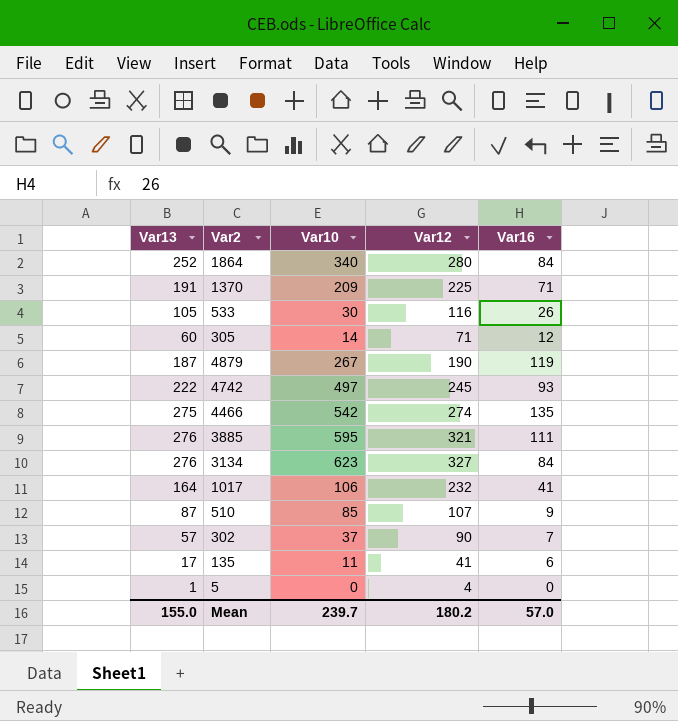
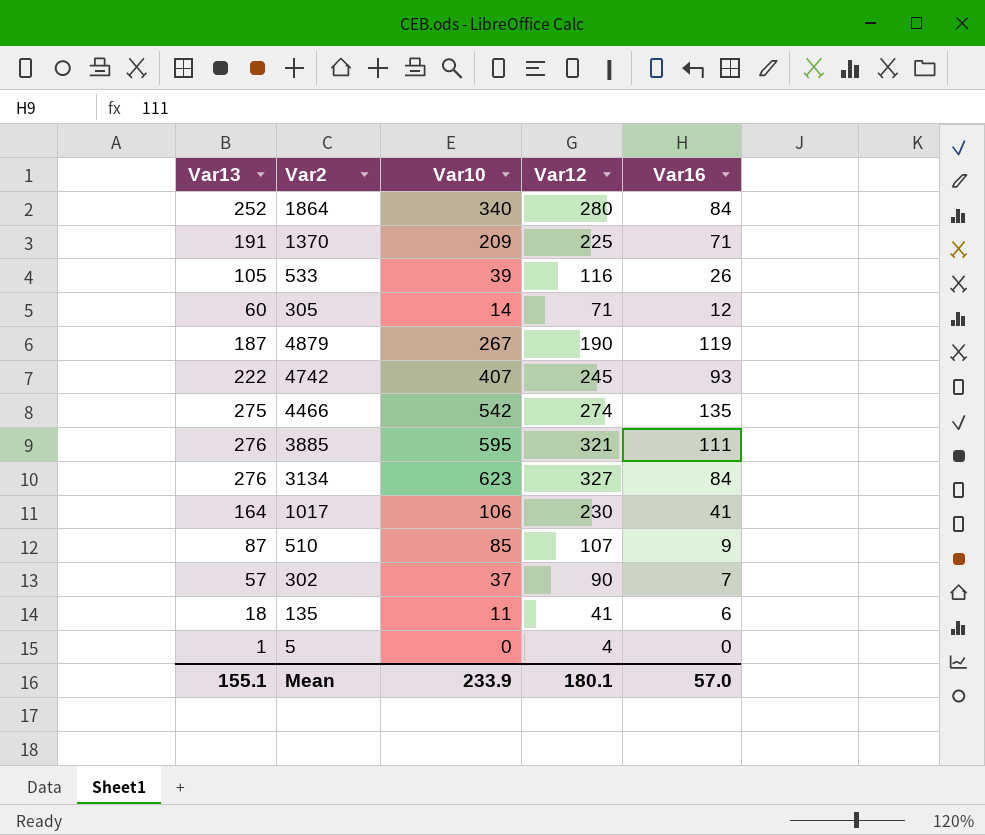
533 | Var10: 30 -> 39
4742 | Var10: 497 -> 407
1017 | Var12: 232 -> 230
135 | Var13: 17 -> 18
Mean | Var13: 155.0 -> 155.1
Mean | Var10: 239.7 -> 233.9
Mean | Var12: 180.2 -> 180.1

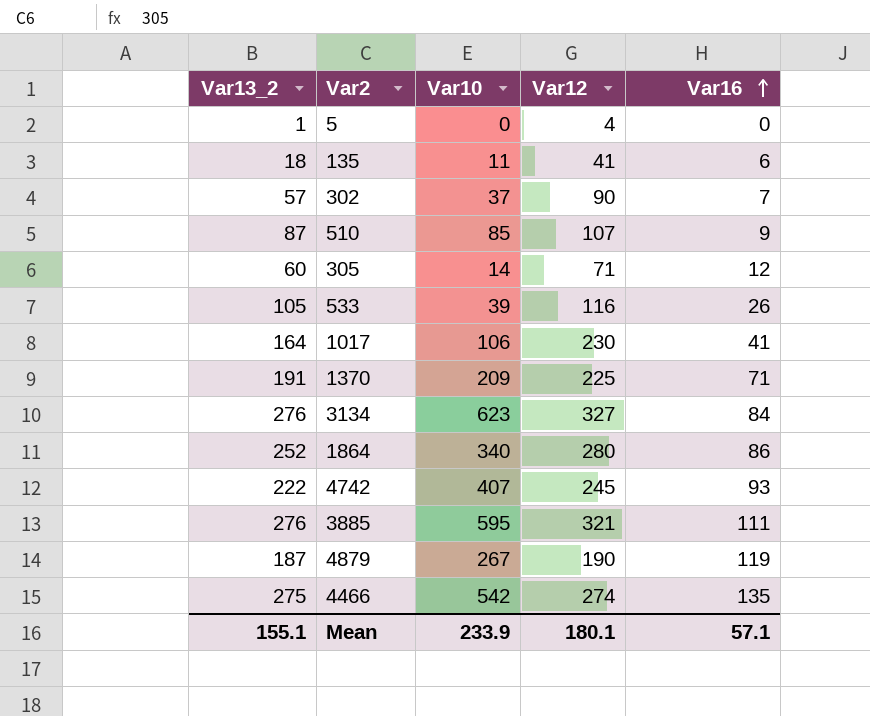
row order: none -> Var16 ascending
column name: Var13 -> Var13_2
1864 | Var16: 84 -> 86
Mean | Var16: 57.0 -> 57.1

